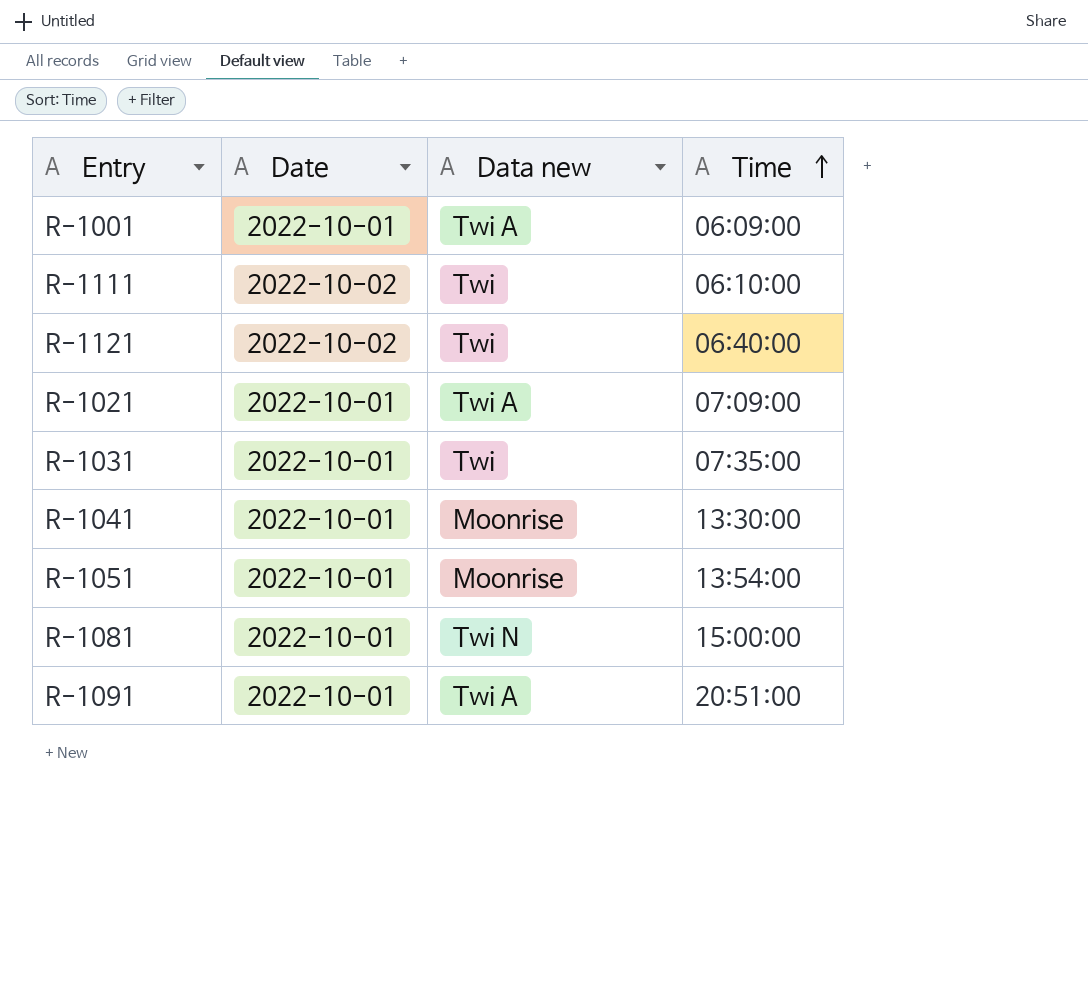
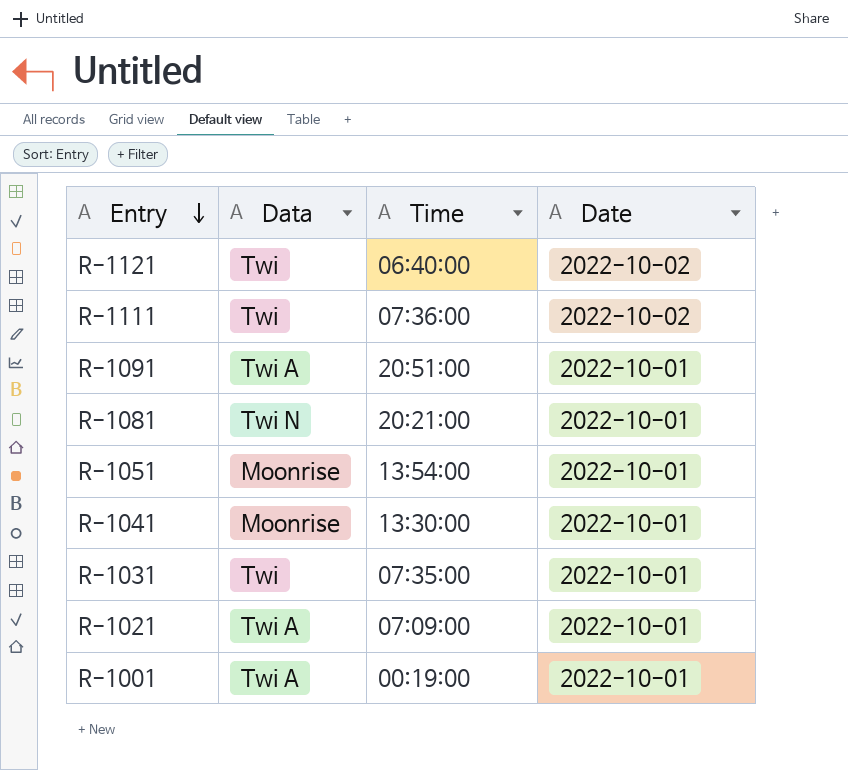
row order: Time ascending -> Entry descending
column name: Data new -> Data
column Date | position: 2 -> 4
R-1111 | Time: 06:10:00 -> 07:36:00
R-1081 | Time: 15:00:00 -> 20:21:00
R-1001 | Time: 06:09:00 -> 00:19:00

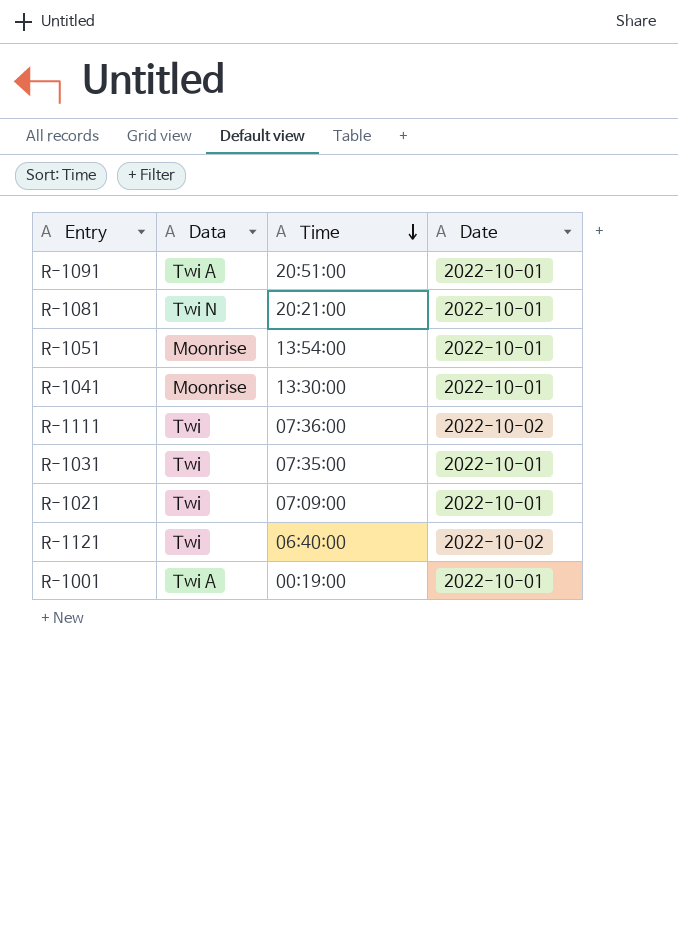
row order: Entry descending -> Time descending
R-1021 | Data: Twi A -> Twi

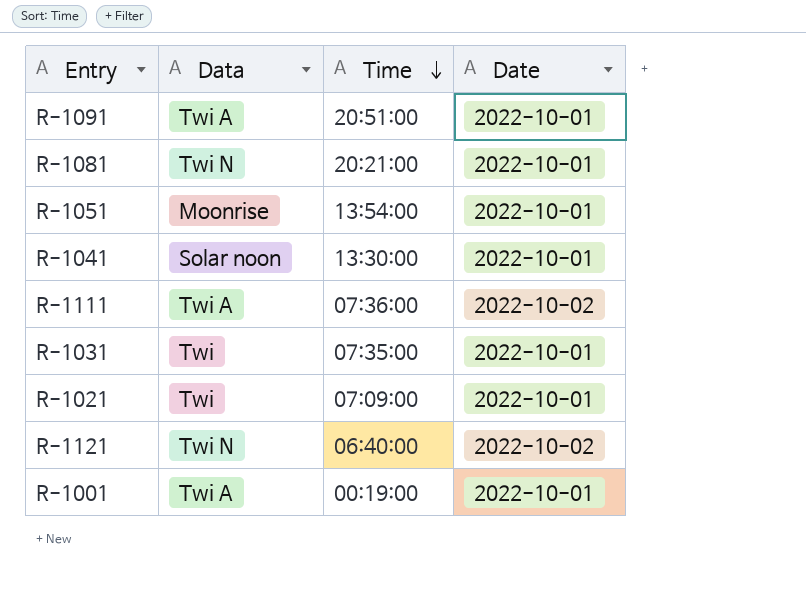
R-1041 | Data: Moonrise -> Solar noon
R-1111 | Data: Twi -> Twi A
R-1121 | Data: Twi -> Twi N

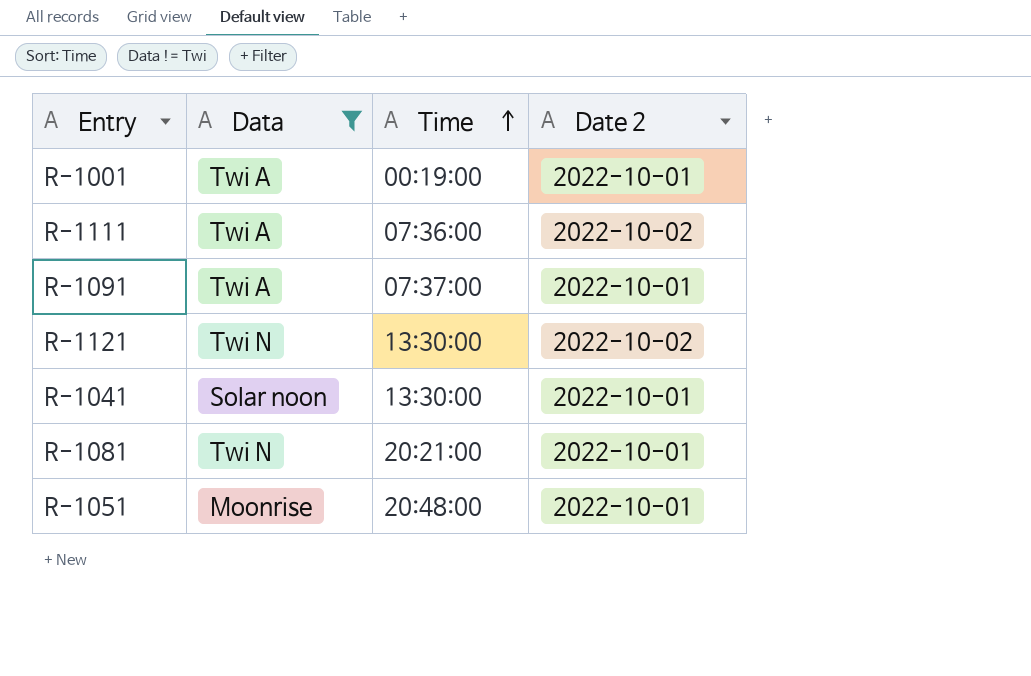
filter: none -> Data != Twi
row order: Time descending -> Time ascending
column name: Date -> Date 2
R-1091 | Time: 20:51:00 -> 07:37:00
R-1121 | Time: 06:40:00 -> 13:30:00
R-1051 | Time: 13:54:00 -> 20:48:00

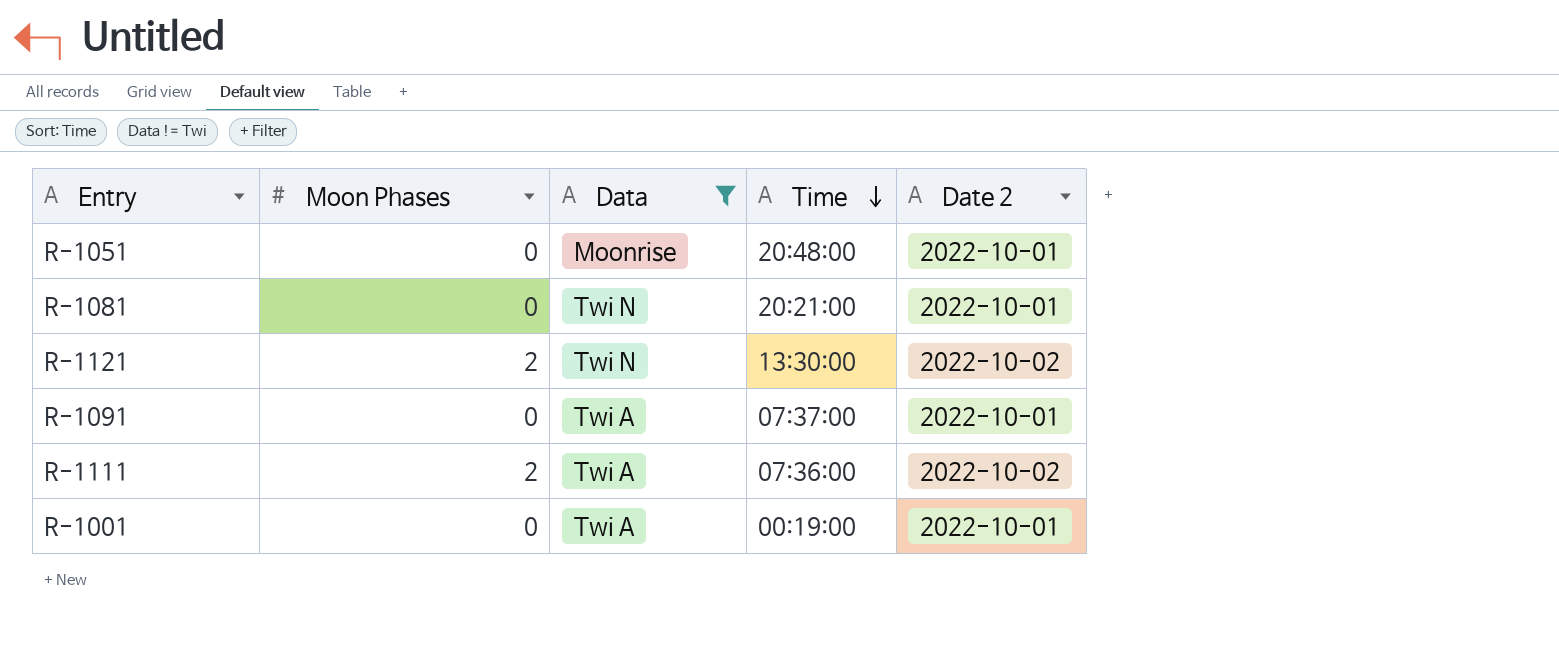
row order: Time ascending -> Time descending
column Moon Phases | position: none -> 2
row R-1041: Solar noon | 13:30:00 | 2022-10-01 -> none

